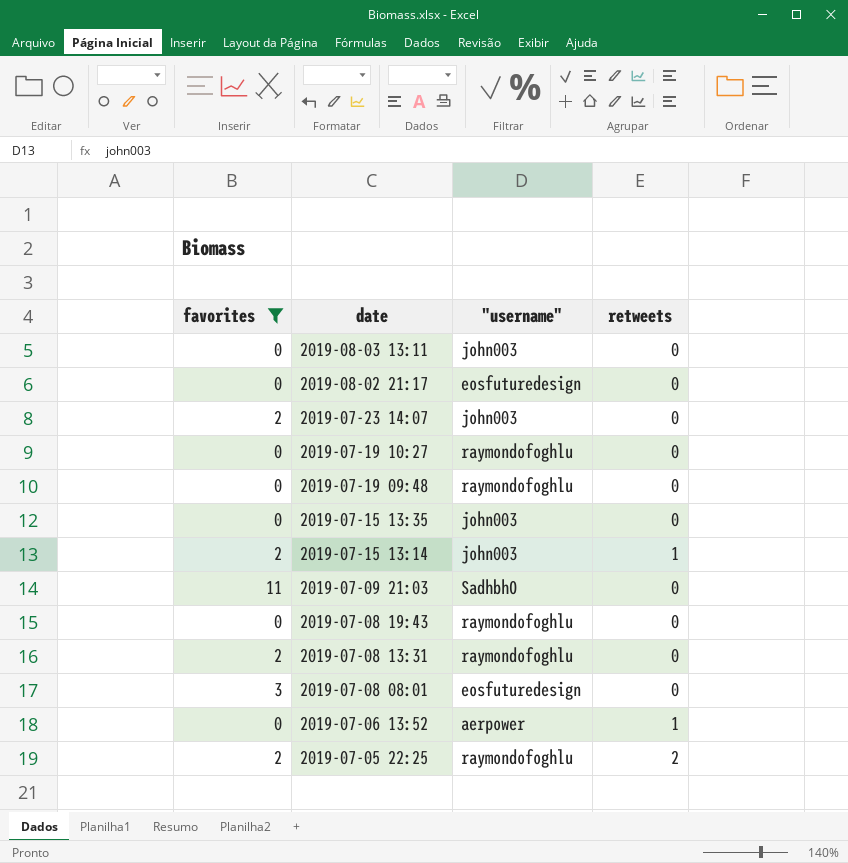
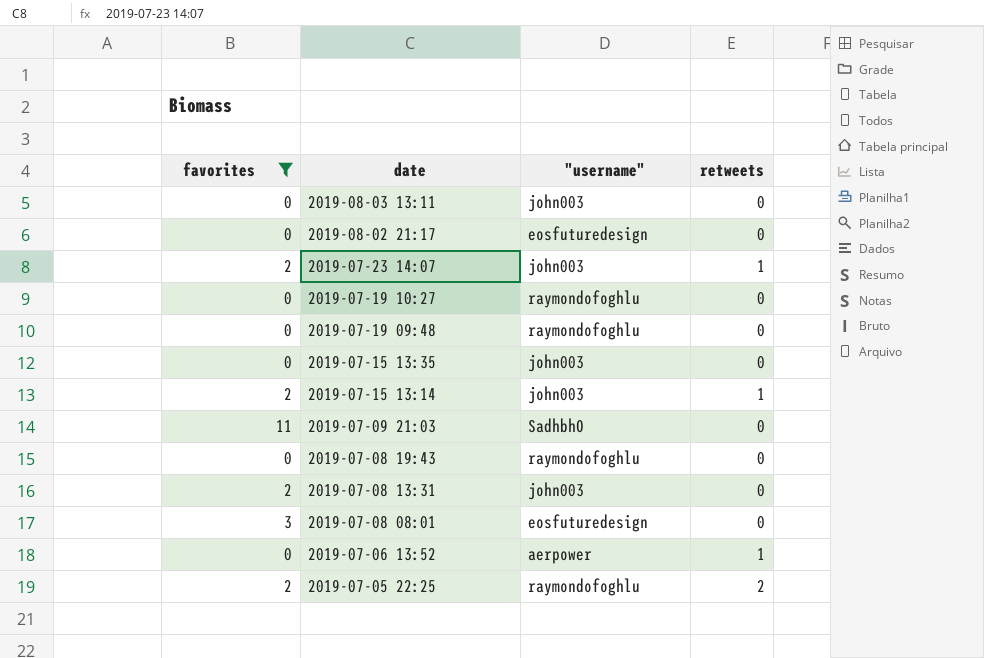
2019-07-23 14:07 | retweets: 0 -> 1
2019-07-08 13:31 | "username": raymondofoghlu -> john003

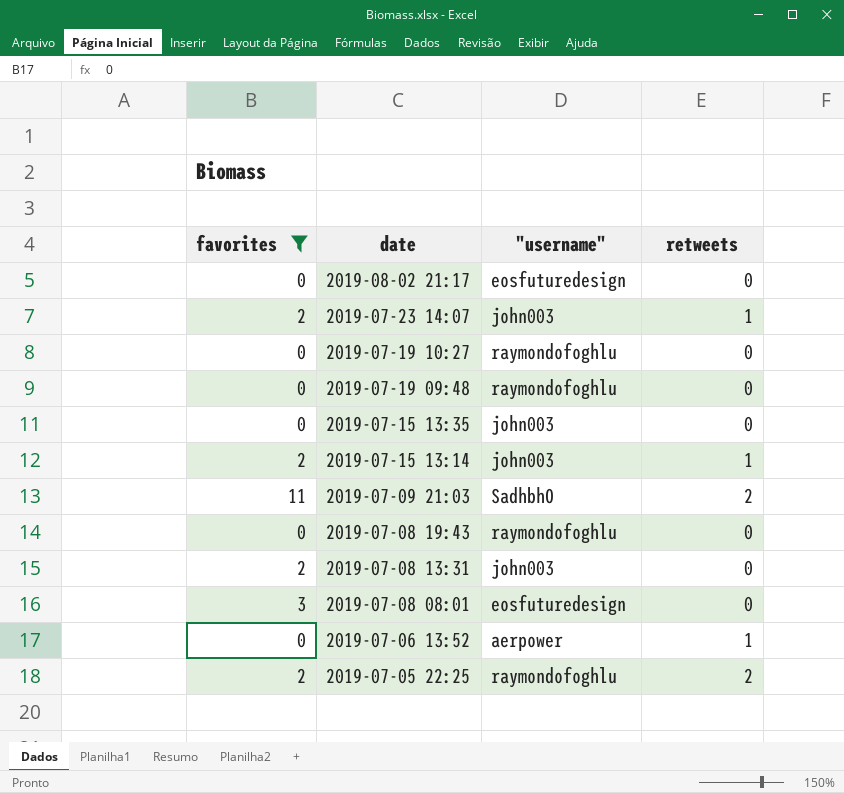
row 2019-08-03 13:11: 0 | john003 | 0 -> none
2019-07-09 21:03 | retweets: 0 -> 2

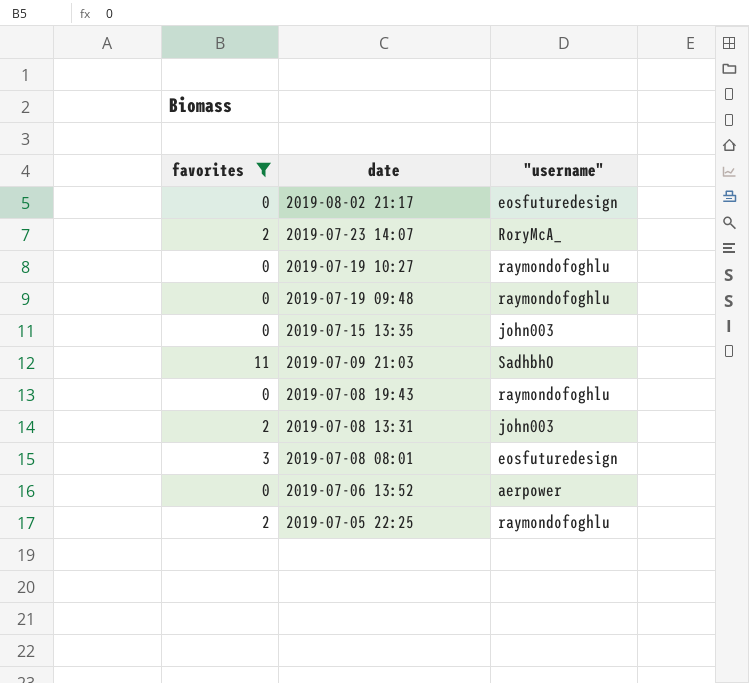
column retweets | position: 4 -> none
row 2019-07-15 13:14: 2 | john003 | 1 -> none
2019-07-23 14:07 | "username": john003 -> RoryMcA_

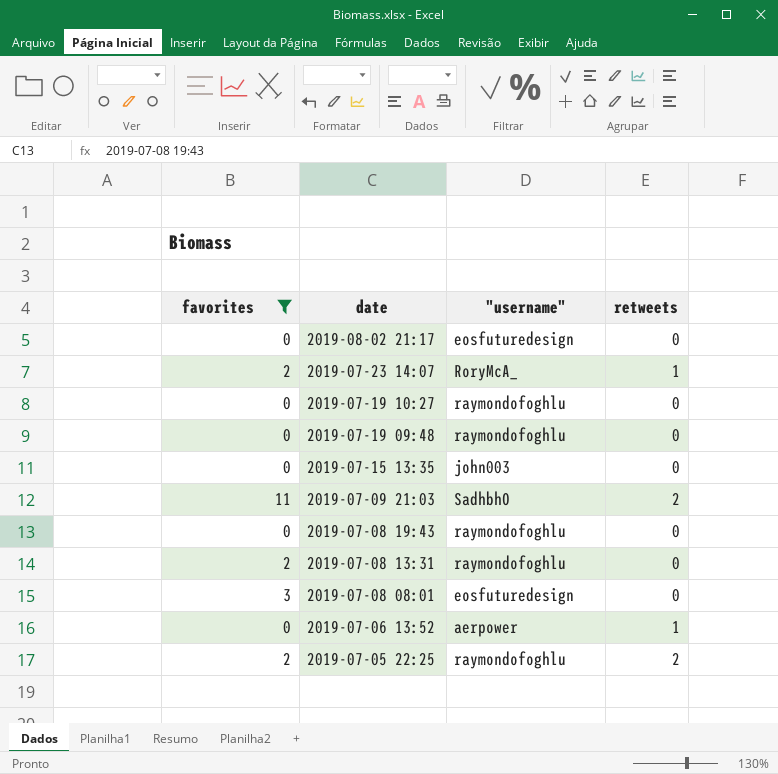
column retweets | position: none -> 4
2019-07-08 13:31 | "username": john003 -> raymondofoghlu

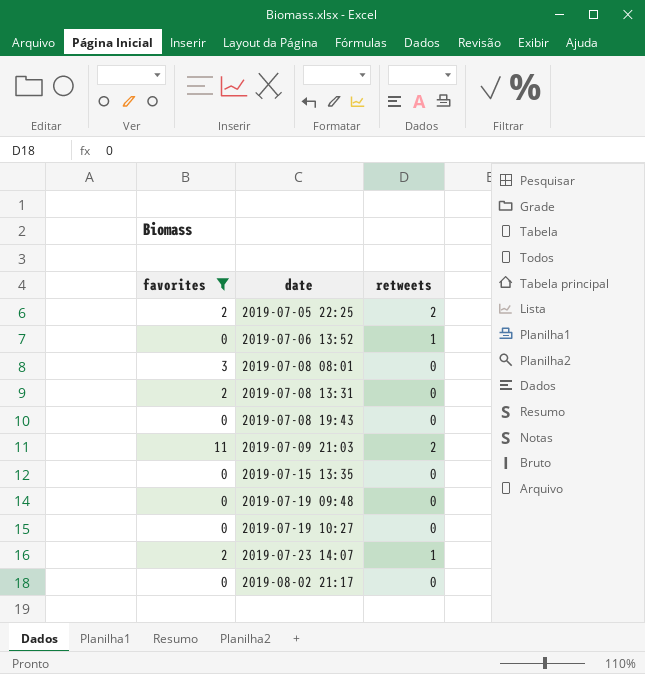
row order: date descending -> date ascending
column "username" | position: 3 -> none

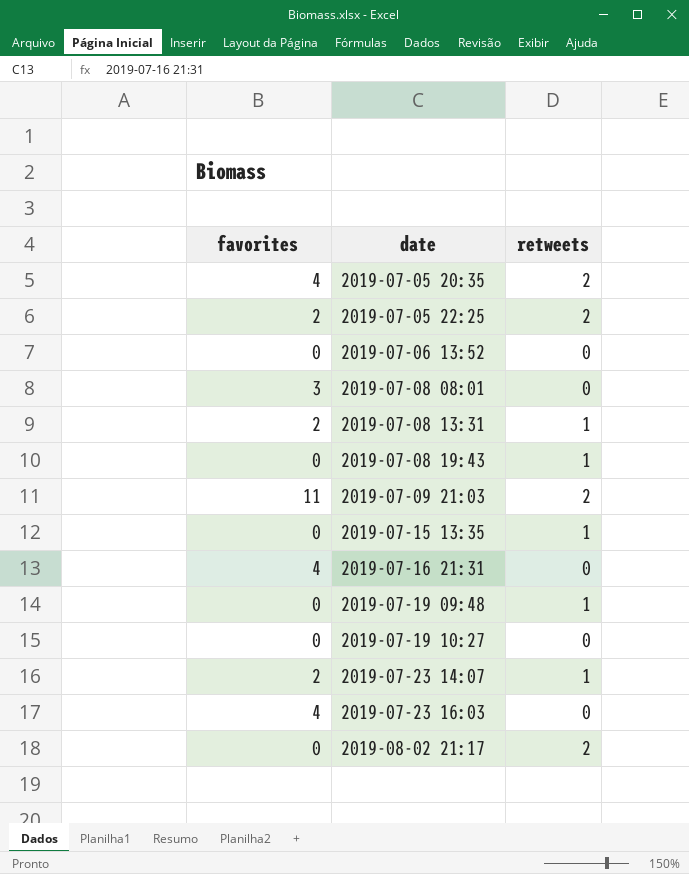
filter: favorites != 4 -> none
2019-07-06 13:52 | retweets: 1 -> 0
2019-07-08 13:31 | retweets: 0 -> 1
2019-07-08 19:43 | retweets: 0 -> 1
2019-07-15 13:35 | retweets: 0 -> 1
2019-07-19 09:48 | retweets: 0 -> 1
2019-08-02 21:17 | retweets: 0 -> 2

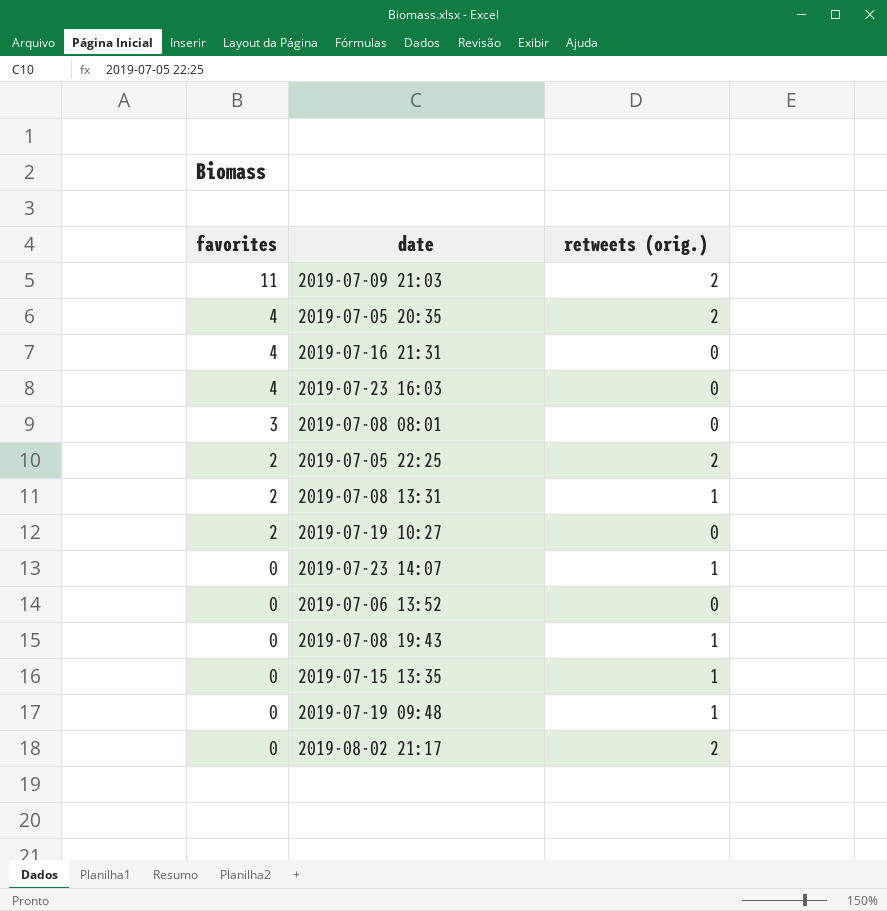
row order: date ascending -> favorites descending
column name: retweets -> retweets (orig.)
2019-07-19 10:27 | favorites: 0 -> 2
2019-07-23 14:07 | favorites: 2 -> 0

